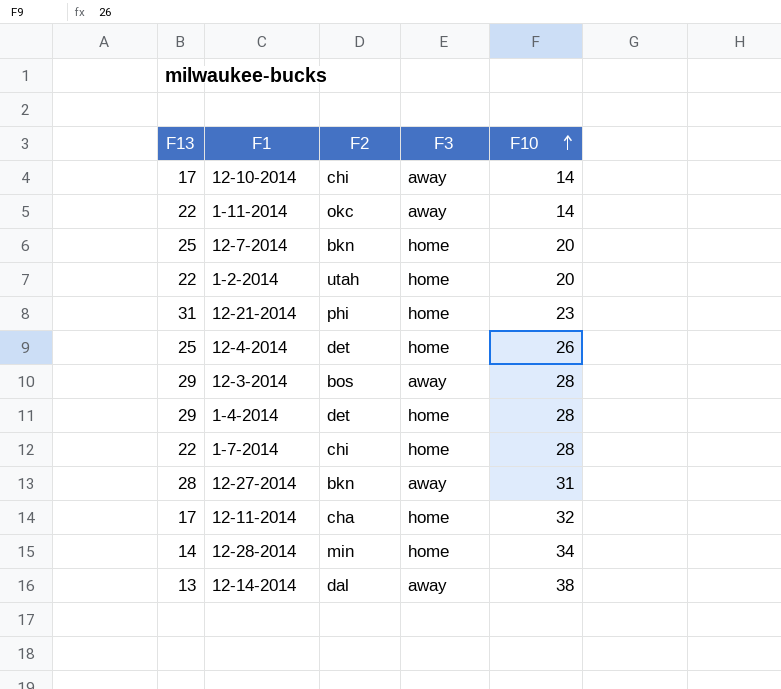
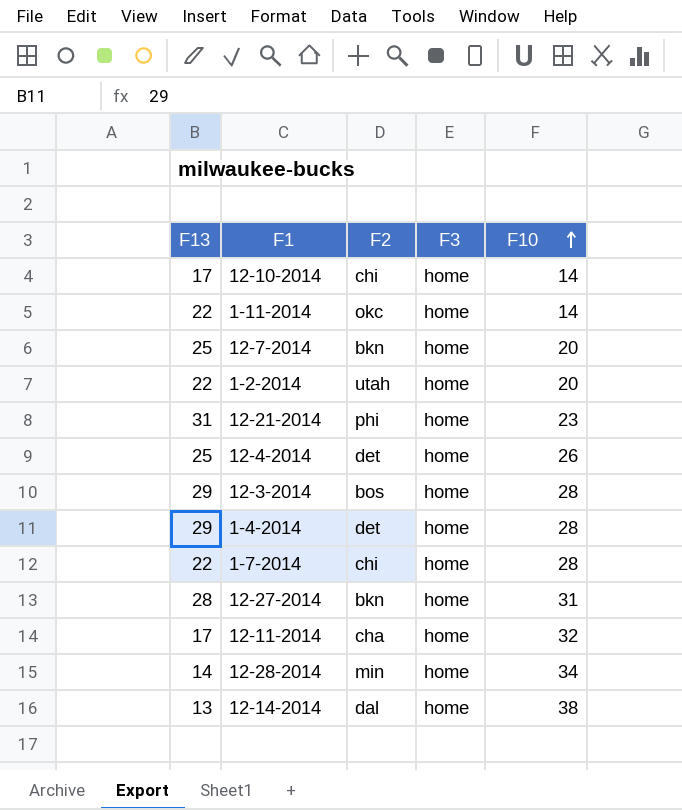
12-10-2014 | F3: away -> home
1-11-2014 | F3: away -> home
12-3-2014 | F3: away -> home
12-27-2014 | F3: away -> home
12-14-2014 | F3: away -> home

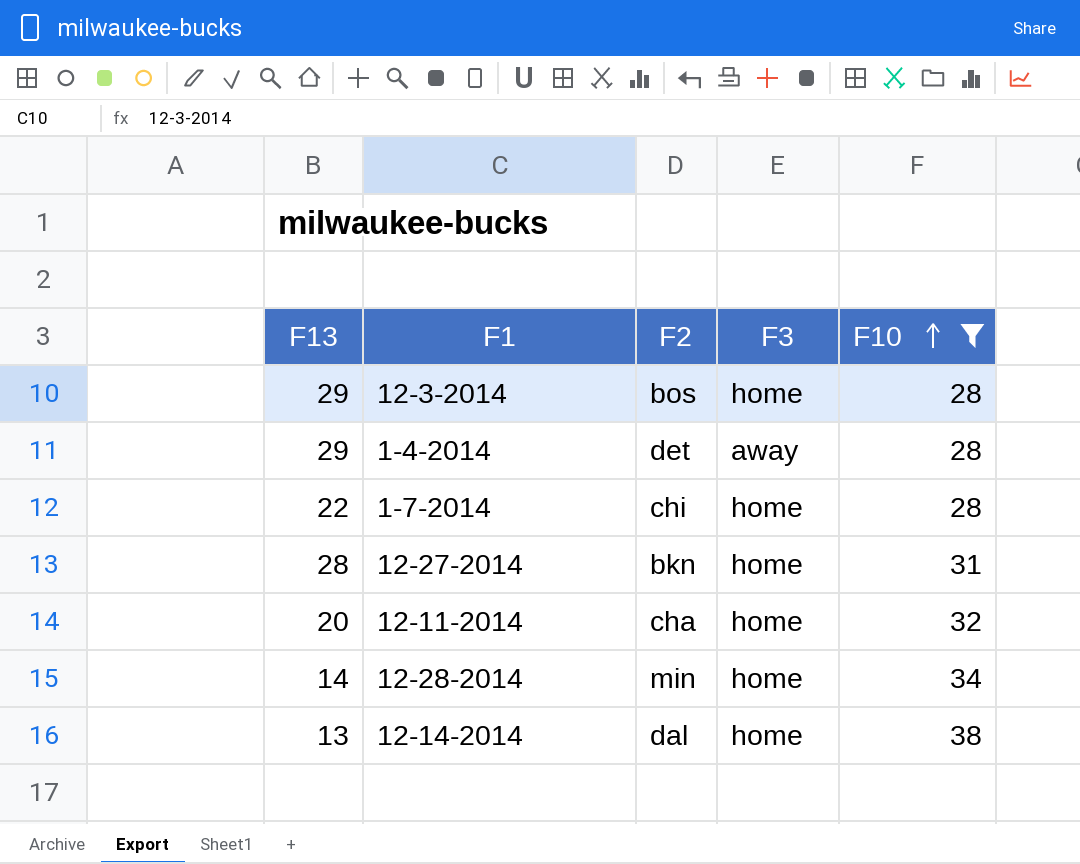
filter: none -> F10 >= 28
1-4-2014 | F3: home -> away
12-11-2014 | F13: 17 -> 20

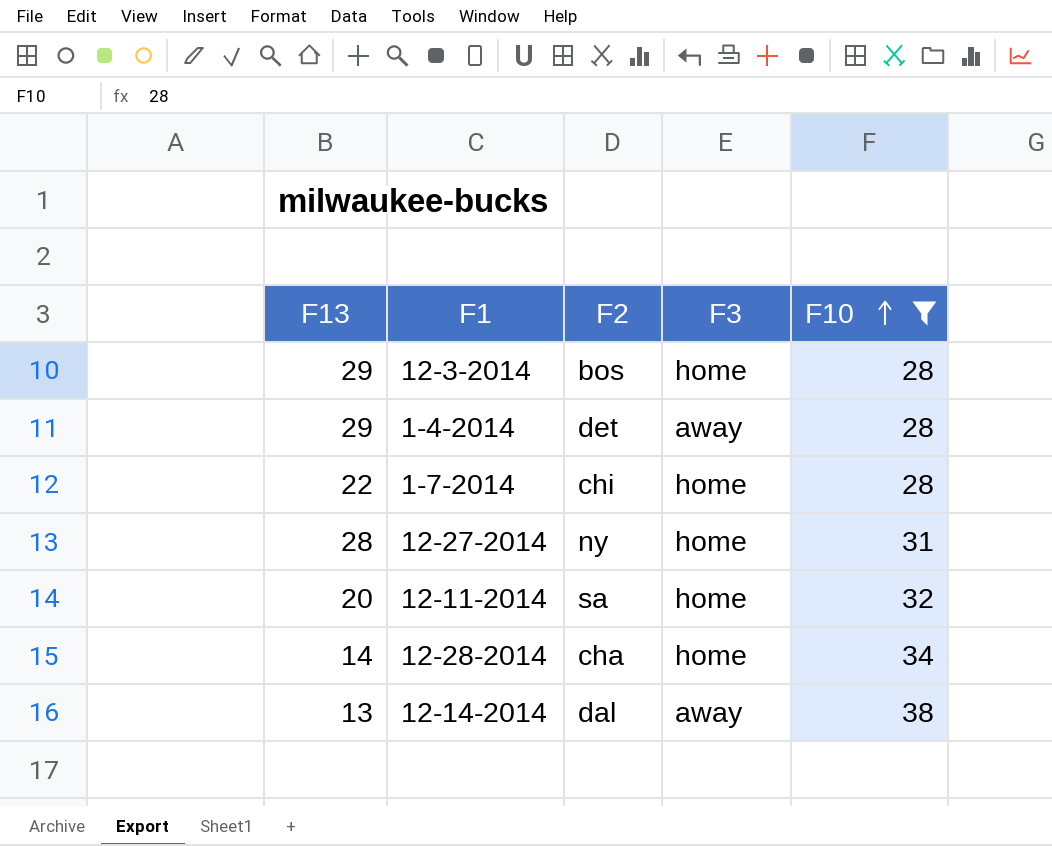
12-27-2014 | F2: bkn -> ny
12-11-2014 | F2: cha -> sa
12-28-2014 | F2: min -> cha
12-14-2014 | F3: home -> away

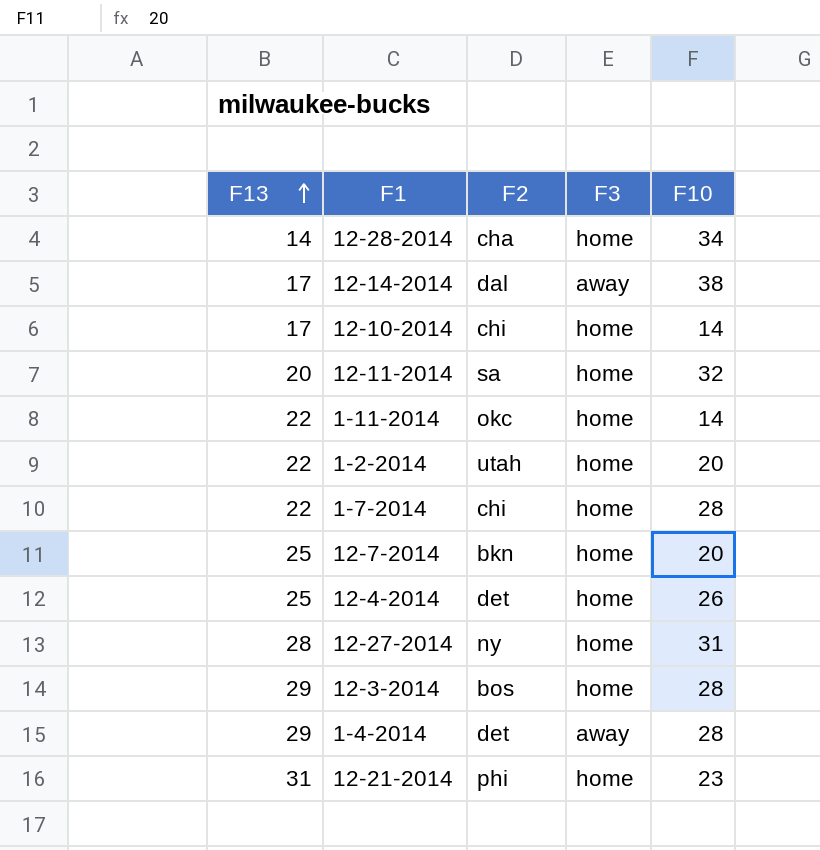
filter: F10 >= 28 -> none
row order: F10 ascending -> F13 ascending
12-14-2014 | F13: 13 -> 17

